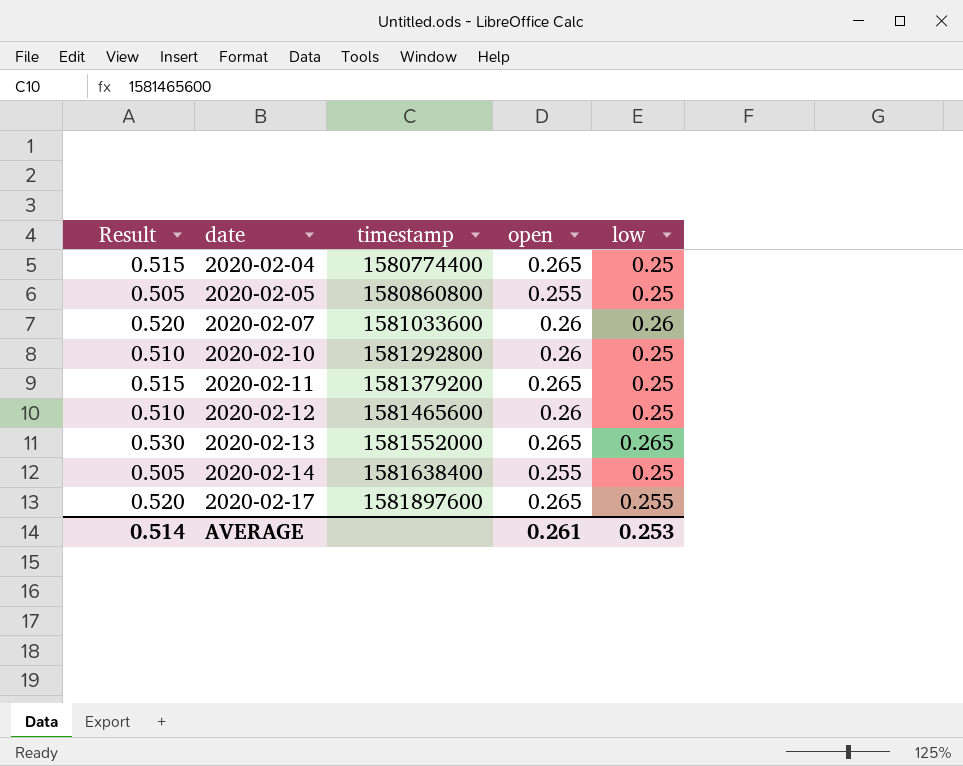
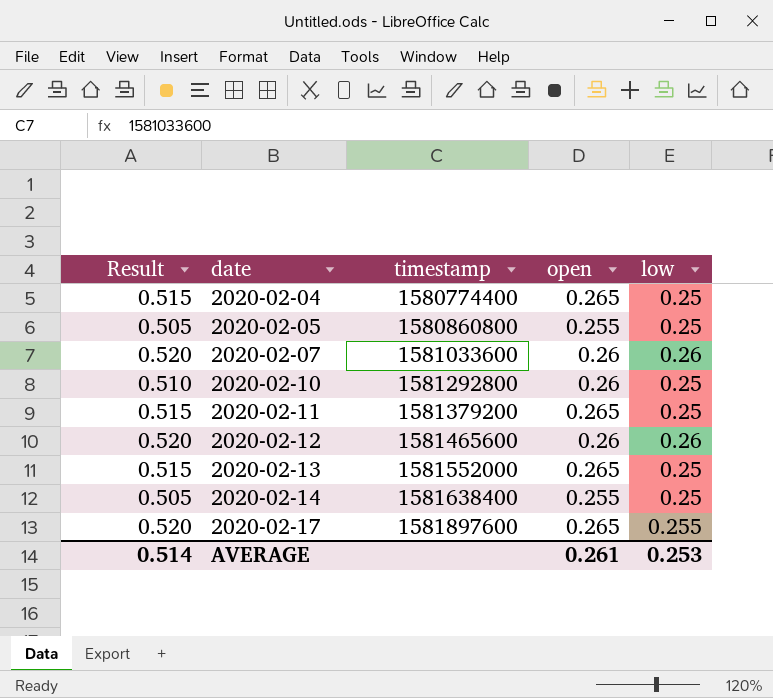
2020-02-12 | Result: 0.510 -> 0.520
2020-02-12 | low: 0.25 -> 0.26
2020-02-13 | Result: 0.530 -> 0.515
2020-02-13 | low: 0.265 -> 0.25

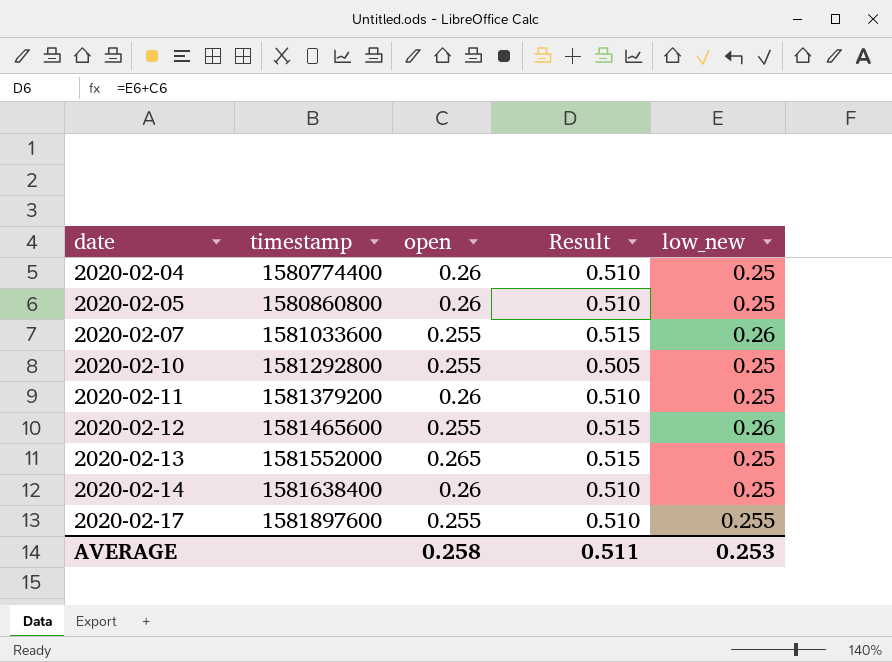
column Result | position: 1 -> 4
column name: low -> low_new
2020-02-04 | open: 0.265 -> 0.26
2020-02-04 | Result: 0.515 -> 0.510
2020-02-05 | open: 0.255 -> 0.26
2020-02-05 | Result: 0.505 -> 0.510
2020-02-07 | open: 0.26 -> 0.255
2020-02-07 | Result: 0.520 -> 0.515
2020-02-10 | open: 0.26 -> 0.255
2020-02-10 | Result: 0.510 -> 0.505
2020-02-11 | open: 0.265 -> 0.26
2020-02-11 | Result: 0.515 -> 0.510
2020-02-12 | open: 0.26 -> 0.255
2020-02-12 | Result: 0.520 -> 0.515
2020-02-14 | open: 0.255 -> 0.26
2020-02-14 | Result: 0.505 -> 0.510
2020-02-17 | open: 0.265 -> 0.255
2020-02-17 | Result: 0.520 -> 0.510
AVERAGE | open: 0.261 -> 0.258
AVERAGE | Result: 0.514 -> 0.511

